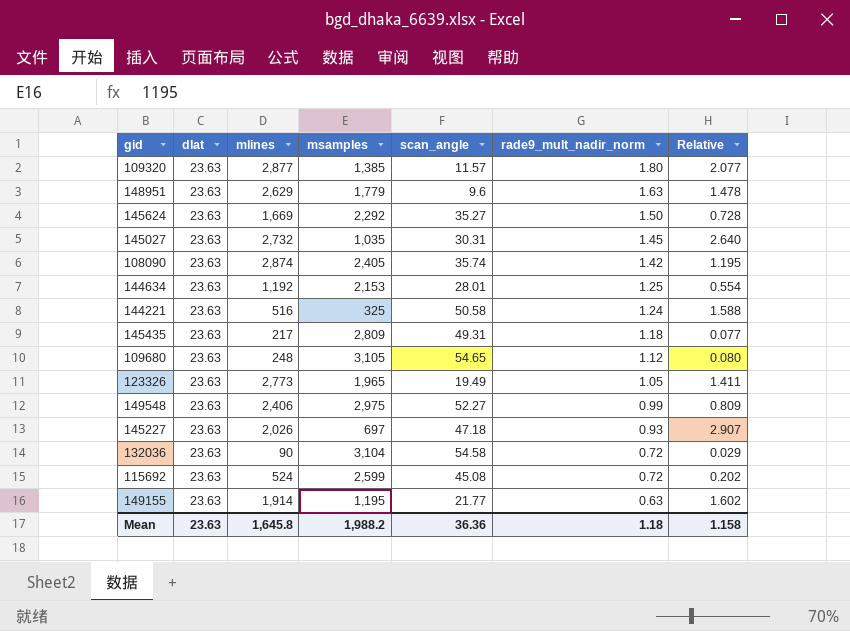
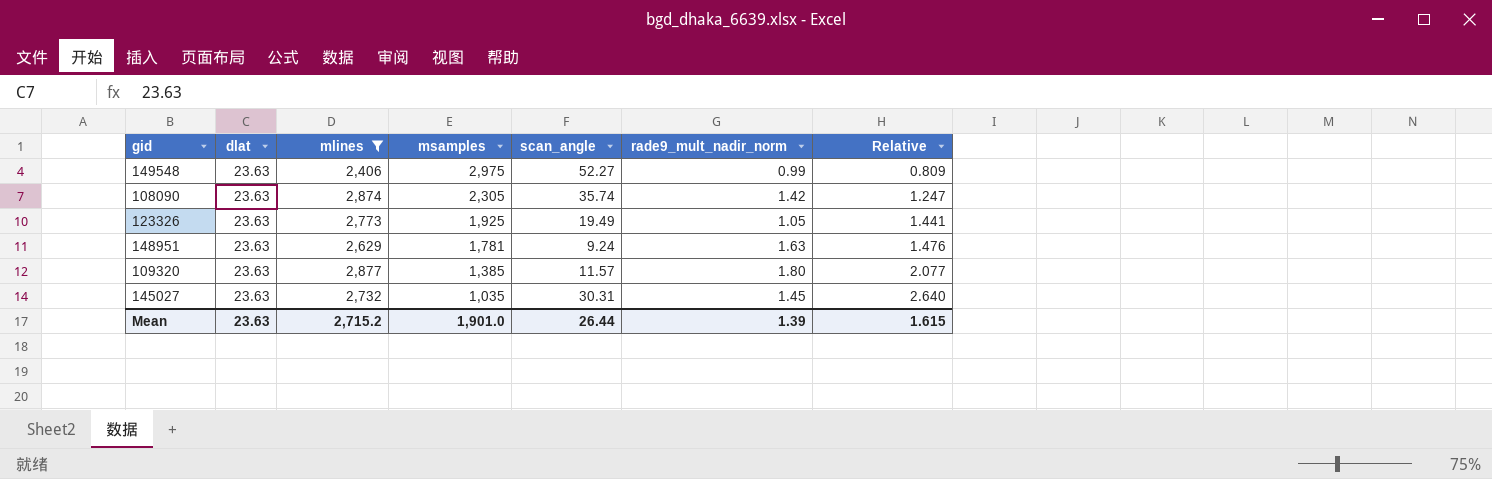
filter: none -> mlines >= 2,406
row order: rade9_mult_nadir_norm descending -> msamples descending
108090 | msamples: 2,405 -> 2,305
108090 | Relative: 1.195 -> 1.247
123326 | msamples: 1,965 -> 1,925
123326 | Relative: 1.411 -> 1.441
148951 | msamples: 1,779 -> 1,781
148951 | scan_angle: 9.6 -> 9.24
148951 | Relative: 1.478 -> 1.476
Mean | mlines: 1,645.8 -> 2,715.2
Mean | msamples: 1,988.2 -> 1,901.0
Mean | scan_angle: 36.36 -> 26.44
Mean | rade9_mult_nadir_norm: 1.18 -> 1.39
Mean | Relative: 1.158 -> 1.615

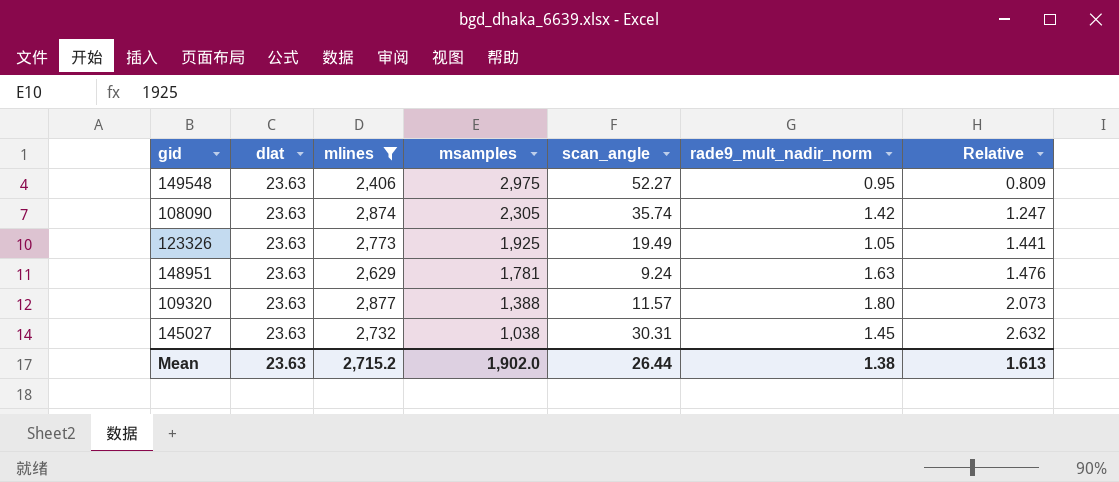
149548 | rade9_mult_nadir_norm: 0.99 -> 0.95
109320 | msamples: 1,385 -> 1,388
109320 | Relative: 2.077 -> 2.073
145027 | msamples: 1,035 -> 1,038
145027 | Relative: 2.640 -> 2.632
Mean | msamples: 1,901.0 -> 1,902.0
Mean | rade9_mult_nadir_norm: 1.39 -> 1.38
Mean | Relative: 1.615 -> 1.613

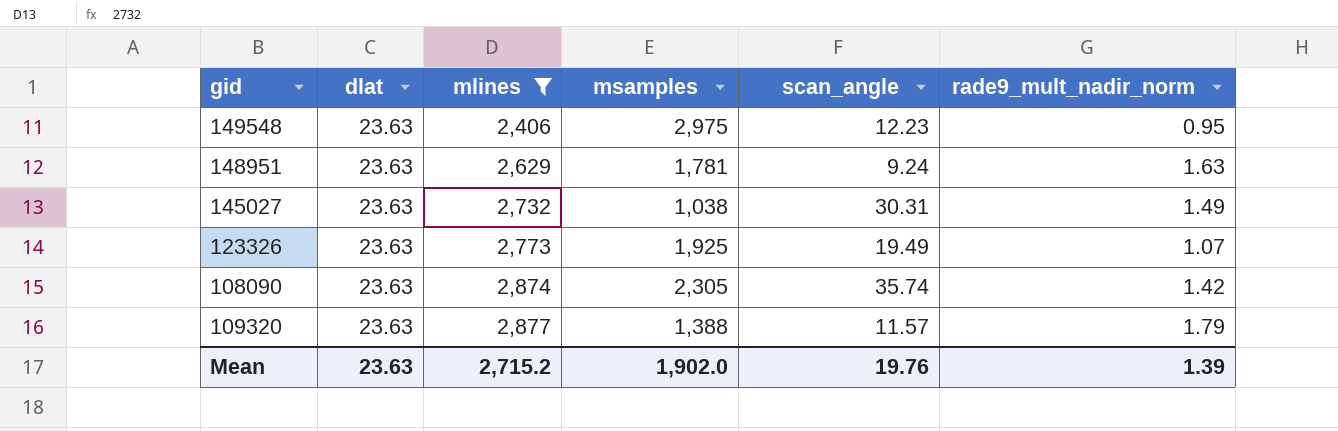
row order: msamples descending -> mlines ascending
column Relative | formula: [mlines] / [msamples] -> none
149548 | scan_angle: 52.27 -> 12.23
145027 | rade9_mult_nadir_norm: 1.45 -> 1.49
123326 | rade9_mult_nadir_norm: 1.05 -> 1.07
109320 | rade9_mult_nadir_norm: 1.80 -> 1.79
Mean | scan_angle: 26.44 -> 19.76
Mean | rade9_mult_nadir_norm: 1.38 -> 1.39

